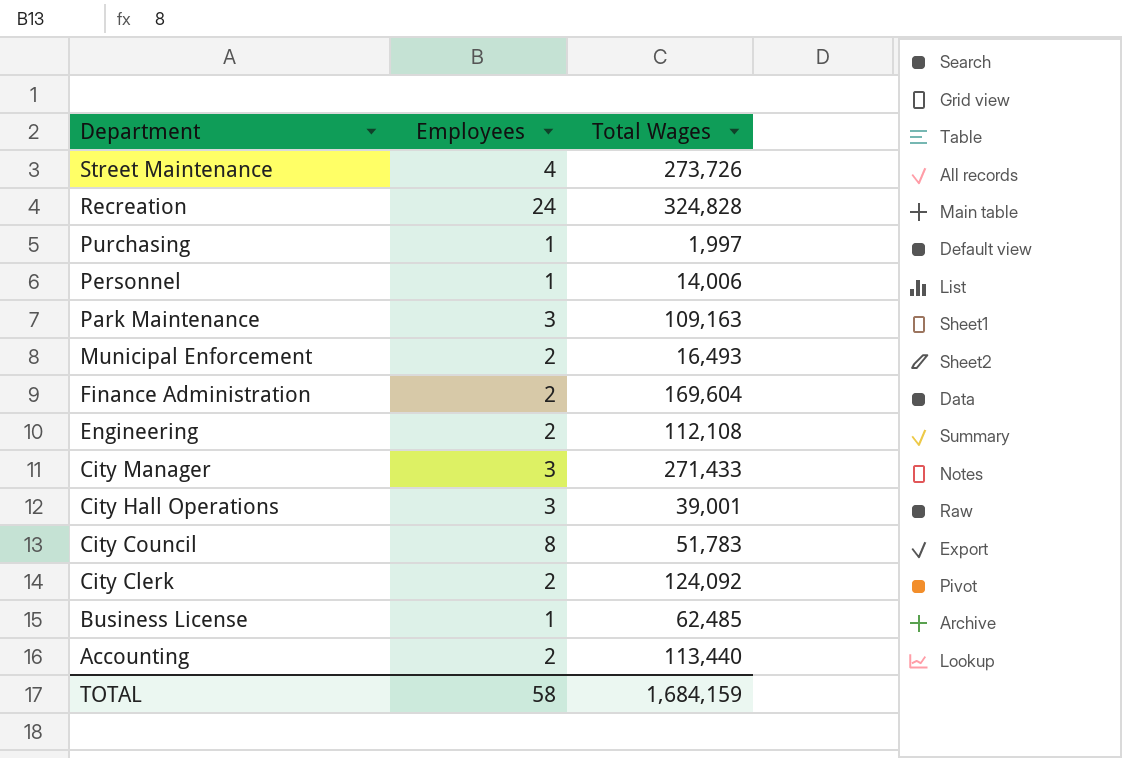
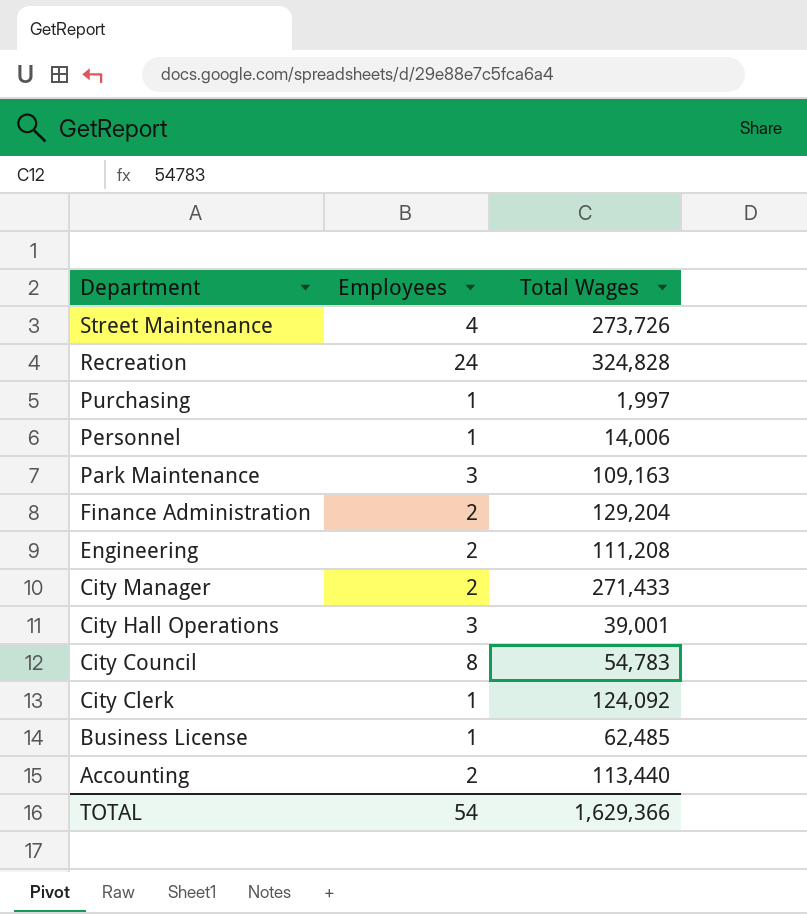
row Municipal Enforcement: 2 | 16,493 -> none
Finance Administration | Total Wages: 169,604 -> 129,204
Engineering | Total Wages: 112,108 -> 111,208
City Manager | Employees: 3 -> 2
City Council | Total Wages: 51,783 -> 54,783
City Clerk | Employees: 2 -> 1
TOTAL | Employees: 58 -> 54
TOTAL | Total Wages: 1,684,159 -> 1,629,366

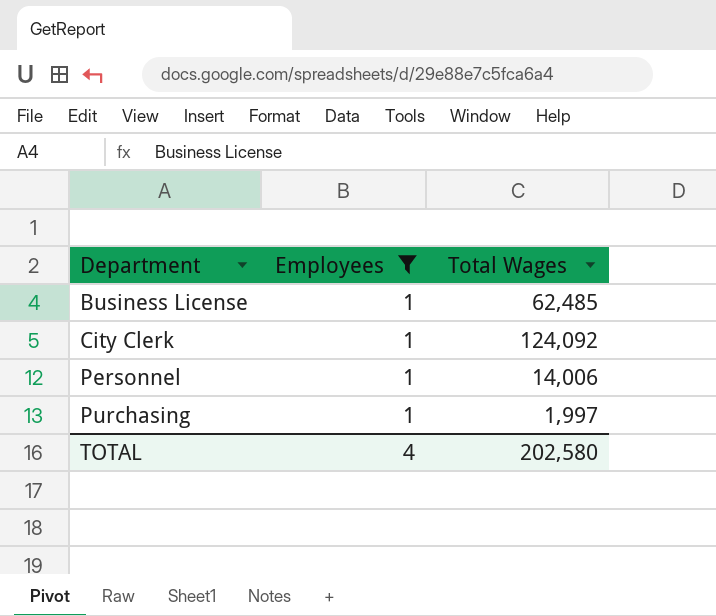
filter: none -> Employees = 1
row order: Department descending -> Department ascending
TOTAL | Employees: 54 -> 4
TOTAL | Total Wages: 1,629,366 -> 202,580

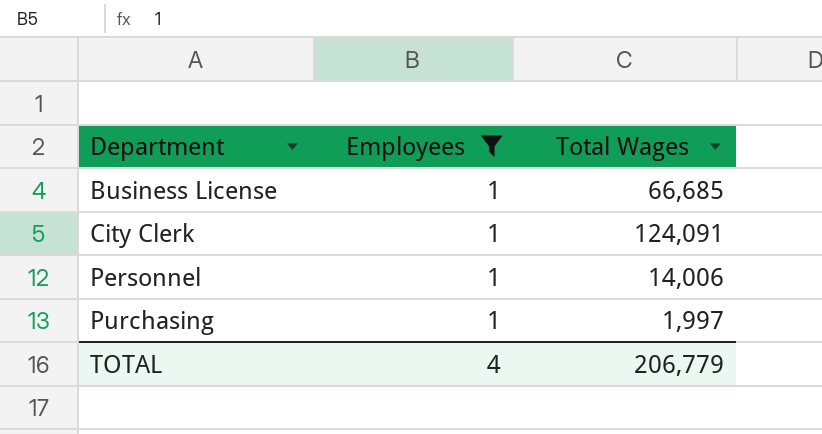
Business License | Total Wages: 62,485 -> 66,685
City Clerk | Total Wages: 124,092 -> 124,091
TOTAL | Total Wages: 202,580 -> 206,779

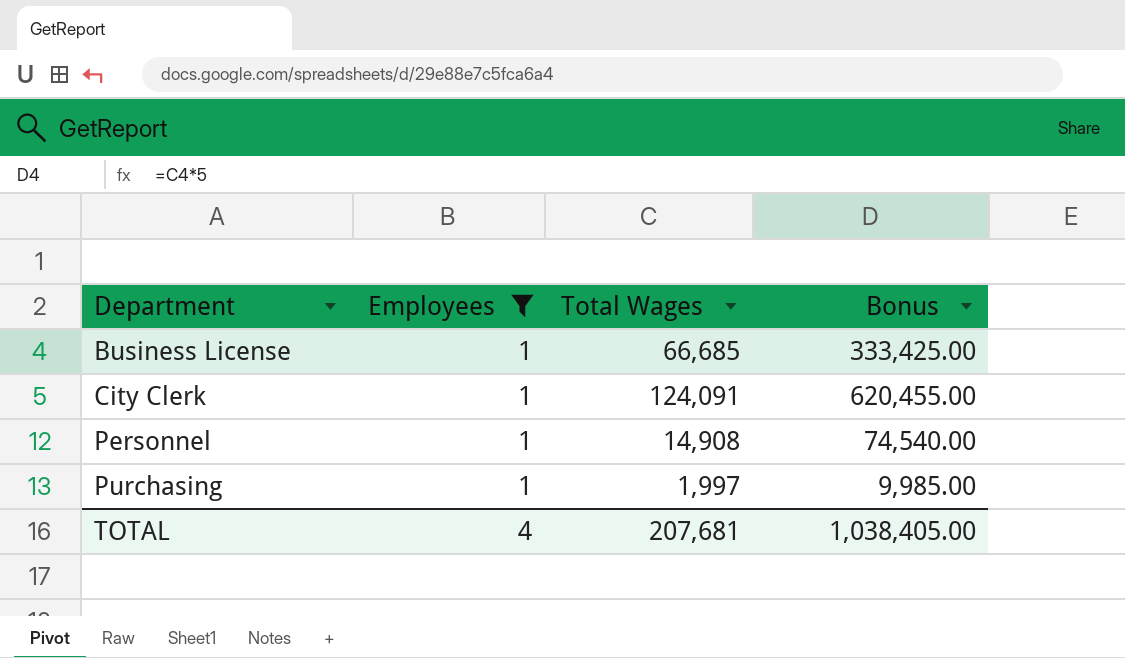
column Bonus | formula: none -> [Total Wages] * 5
Personnel | Total Wages: 14,006 -> 14,908
TOTAL | Total Wages: 206,779 -> 207,681

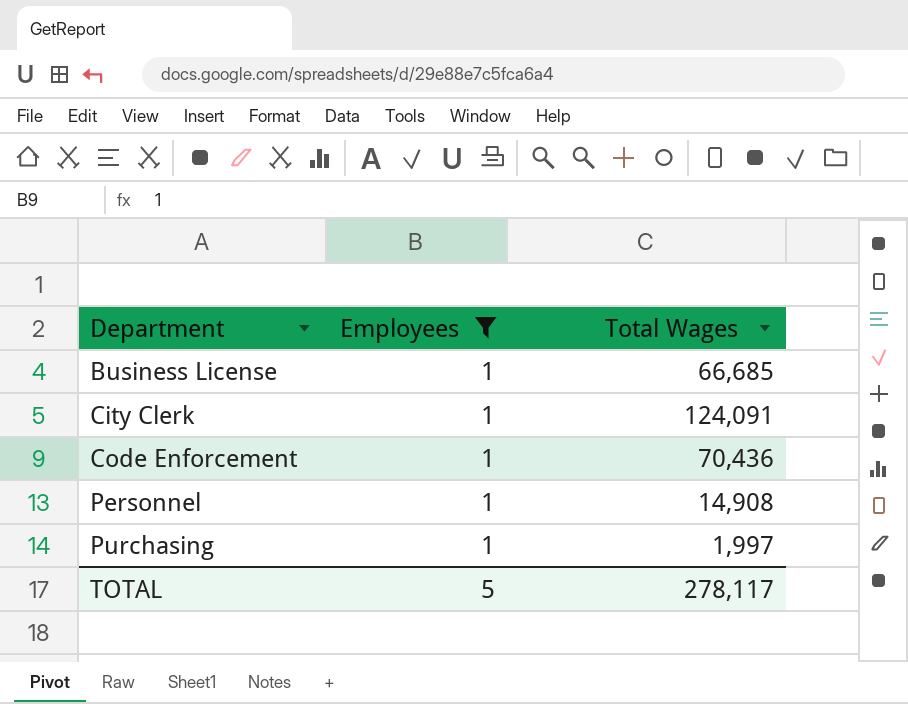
column Bonus | formula: [Total Wages] * 5 -> none
row Code Enforcement: none -> 1 | 70,436
TOTAL | Employees: 4 -> 5
TOTAL | Total Wages: 207,681 -> 278,117

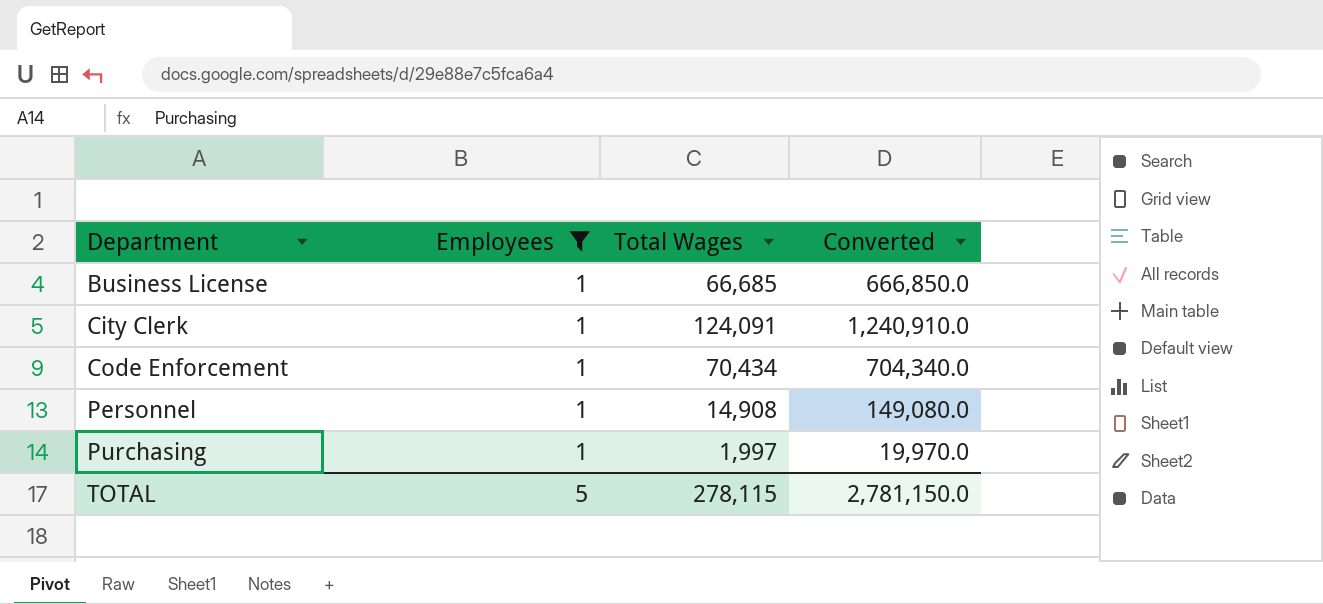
column Converted | formula: none -> [Total Wages] * 10
Code Enforcement | Total Wages: 70,436 -> 70,434
TOTAL | Total Wages: 278,117 -> 278,115

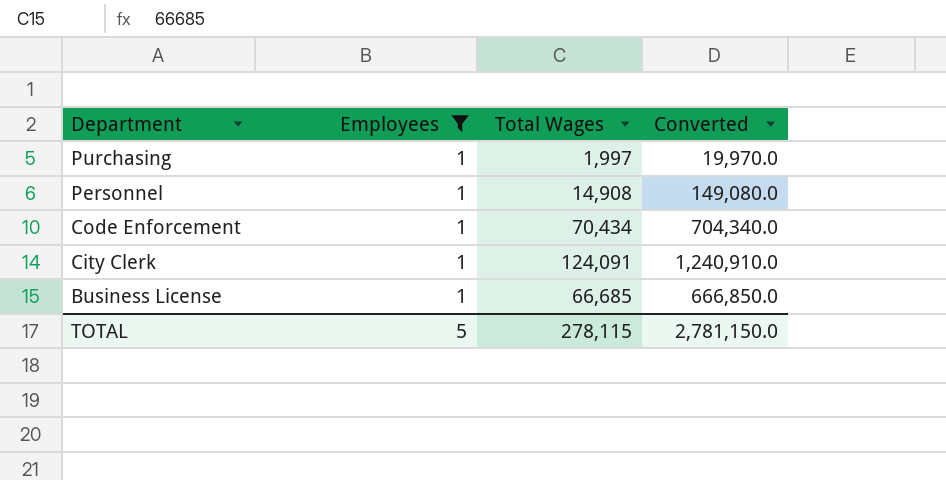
row order: Department ascending -> Department descending

